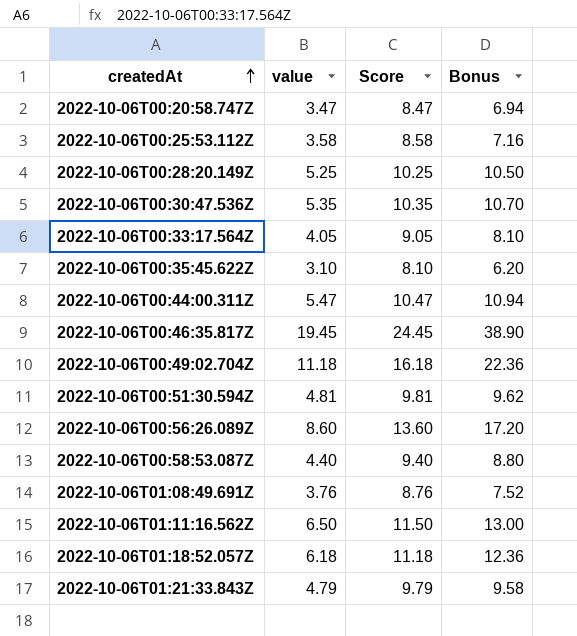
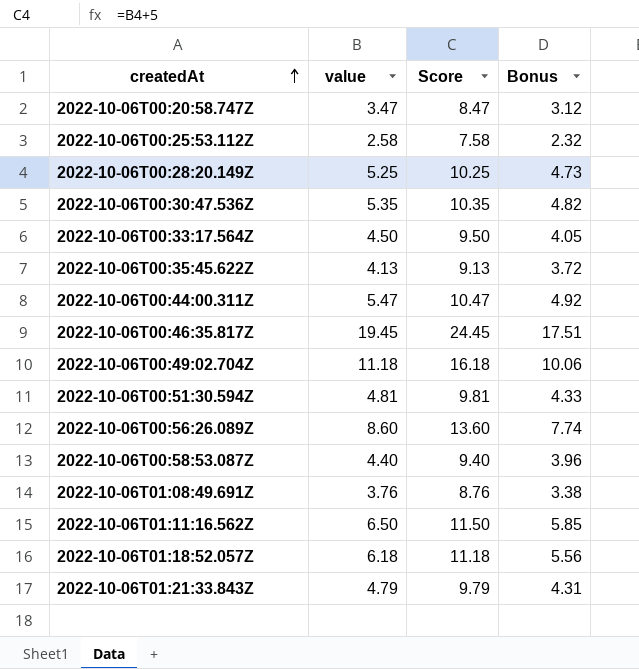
column Bonus | formula: [value] * 2 -> [value] * 0.9
2022-10-06T00:25:53.112Z | value: 3.58 -> 2.58
2022-10-06T00:25:53.112Z | Score: 8.58 -> 7.58
2022-10-06T00:33:17.564Z | value: 4.05 -> 4.50
2022-10-06T00:33:17.564Z | Score: 9.05 -> 9.50
2022-10-06T00:35:45.622Z | value: 3.10 -> 4.13
2022-10-06T00:35:45.622Z | Score: 8.10 -> 9.13

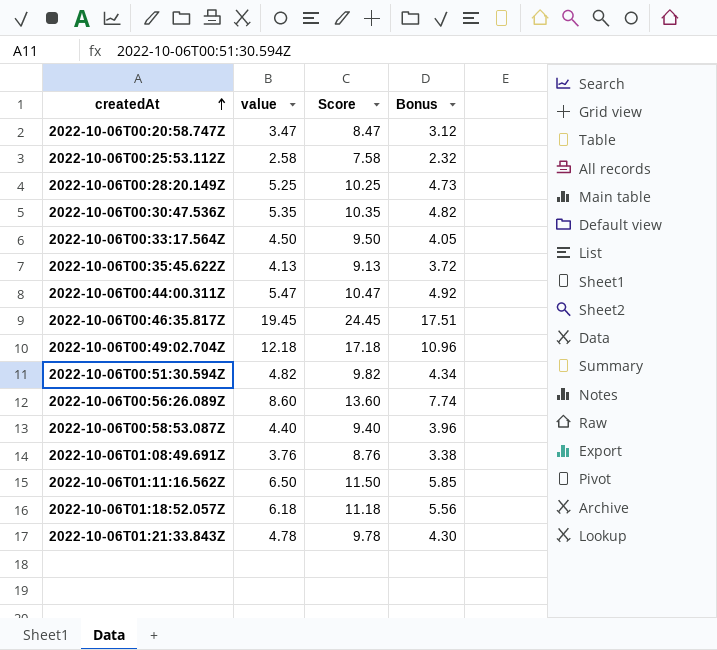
2022-10-06T00:49:02.704Z | value: 11.18 -> 12.18
2022-10-06T00:49:02.704Z | Score: 16.18 -> 17.18
2022-10-06T00:49:02.704Z | Bonus: 10.06 -> 10.96
2022-10-06T00:51:30.594Z | value: 4.81 -> 4.82
2022-10-06T00:51:30.594Z | Score: 9.81 -> 9.82
2022-10-06T00:51:30.594Z | Bonus: 4.33 -> 4.34
2022-10-06T01:21:33.843Z | value: 4.79 -> 4.78
2022-10-06T01:21:33.843Z | Score: 9.79 -> 9.78
2022-10-06T01:21:33.843Z | Bonus: 4.31 -> 4.30

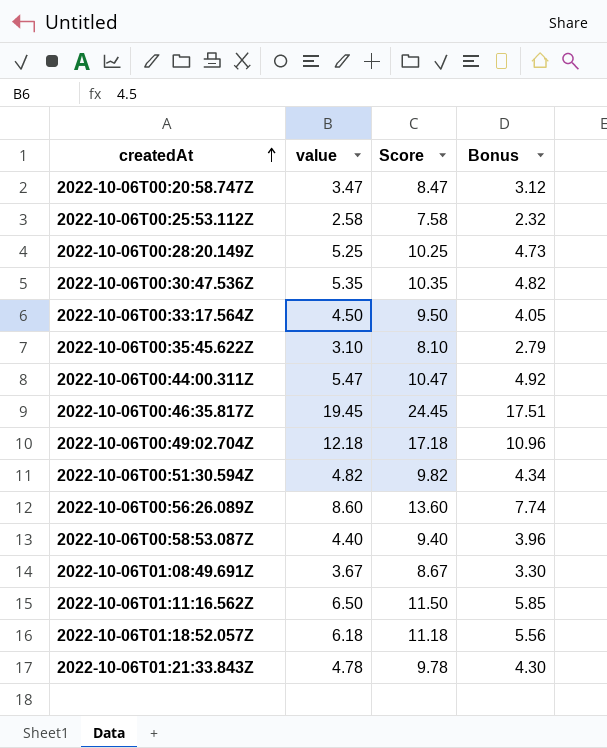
2022-10-06T00:35:45.622Z | value: 4.13 -> 3.10
2022-10-06T00:35:45.622Z | Score: 9.13 -> 8.10
2022-10-06T00:35:45.622Z | Bonus: 3.72 -> 2.79
2022-10-06T01:08:49.691Z | value: 3.76 -> 3.67
2022-10-06T01:08:49.691Z | Score: 8.76 -> 8.67
2022-10-06T01:08:49.691Z | Bonus: 3.38 -> 3.30

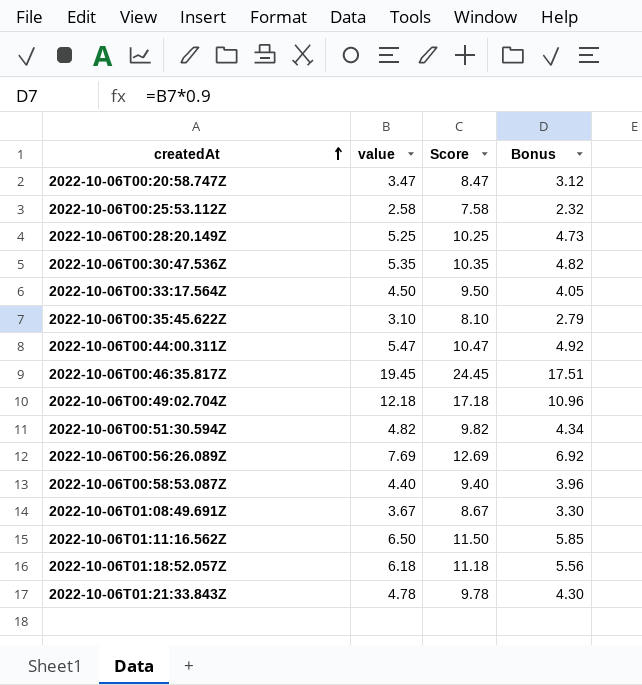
2022-10-06T00:56:26.089Z | value: 8.60 -> 7.69
2022-10-06T00:56:26.089Z | Score: 13.60 -> 12.69
2022-10-06T00:56:26.089Z | Bonus: 7.74 -> 6.92

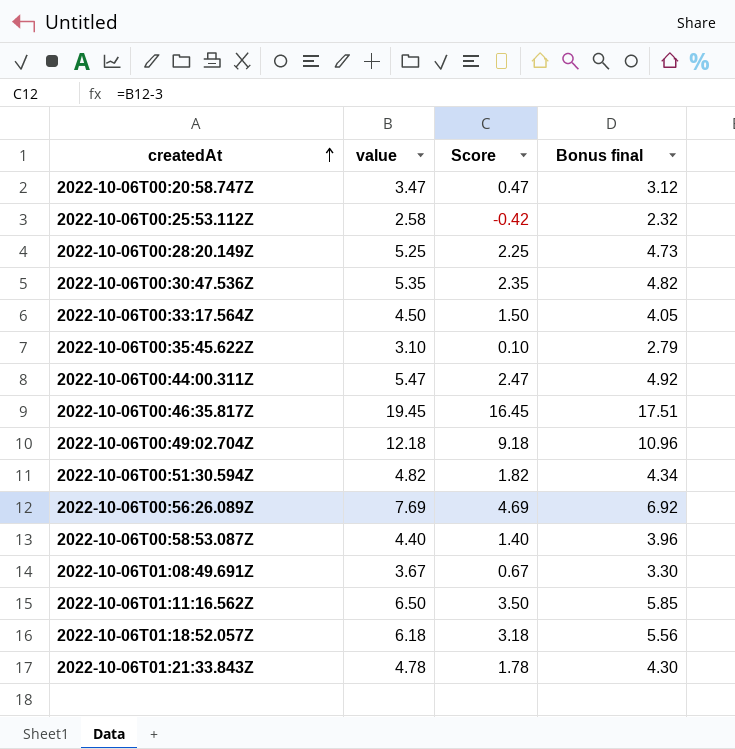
column Score | formula: [value] + 5 -> [value] - 3
column name: Bonus -> Bonus final

